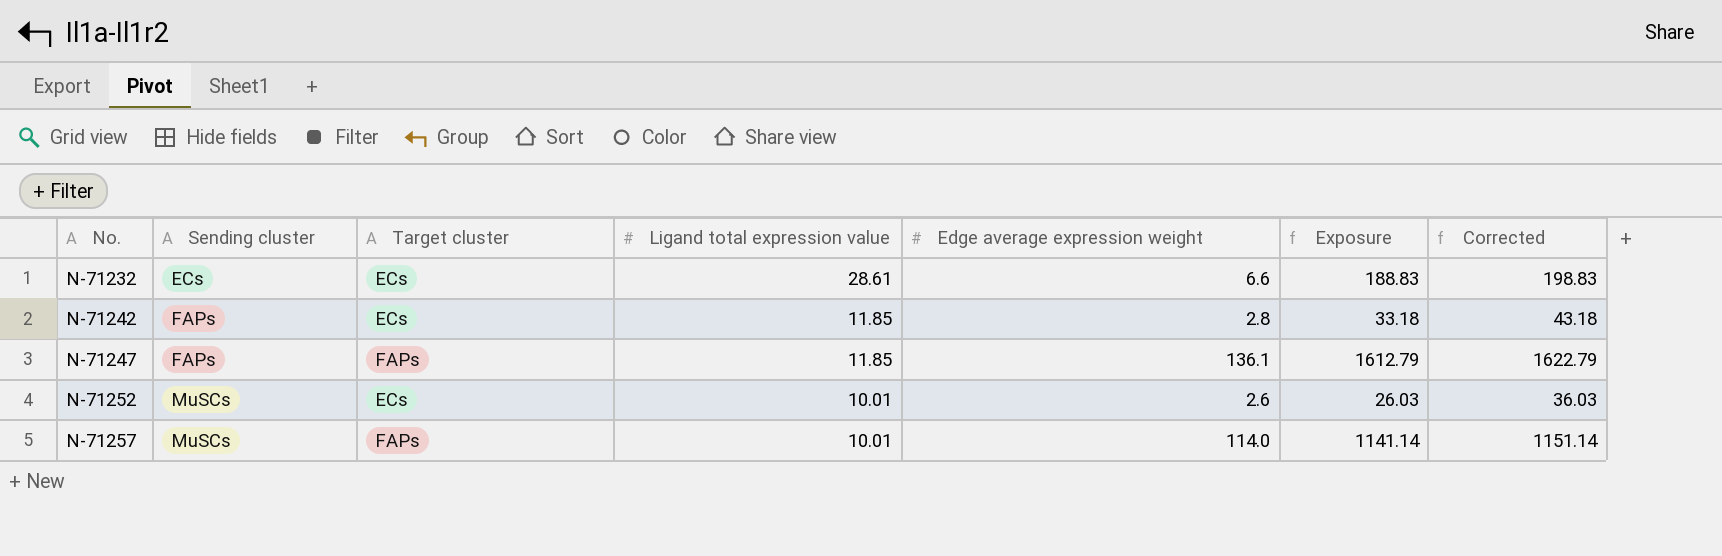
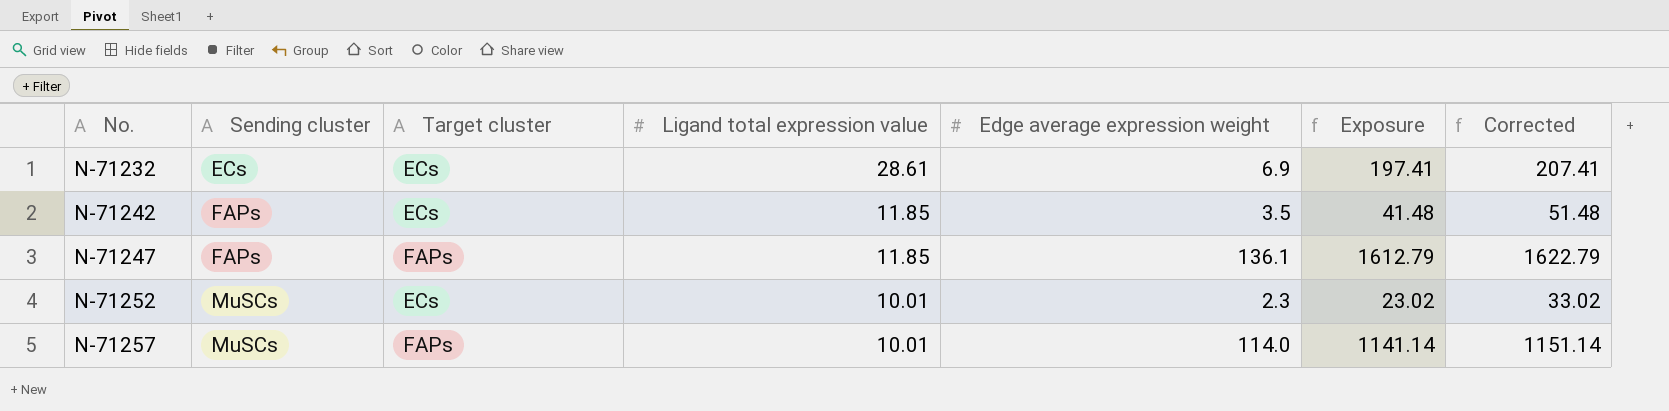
N-71232 | Edge average expression weight: 6.6 -> 6.9
N-71232 | Exposure: 188.83 -> 197.41
N-71232 | Corrected: 198.83 -> 207.41
N-71242 | Edge average expression weight: 2.8 -> 3.5
N-71242 | Exposure: 33.18 -> 41.48
N-71242 | Corrected: 43.18 -> 51.48
N-71252 | Edge average expression weight: 2.6 -> 2.3
N-71252 | Exposure: 26.03 -> 23.02
N-71252 | Corrected: 36.03 -> 33.02

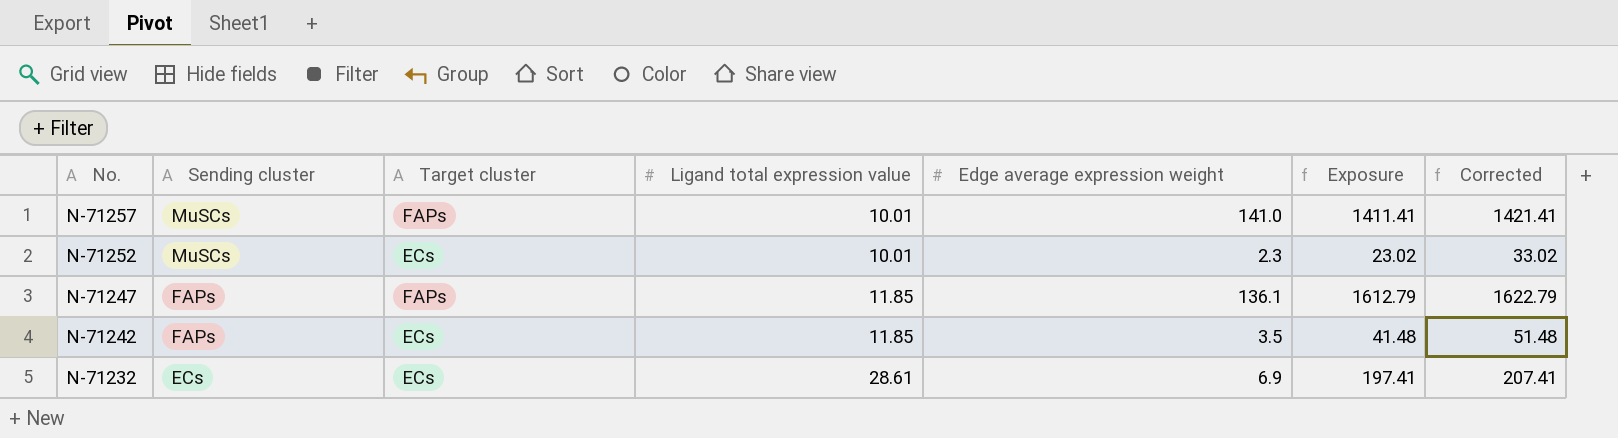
row order: No. ascending -> No. descending
N-71257 | Edge average expression weight: 114.0 -> 141.0
N-71257 | Exposure: 1141.14 -> 1411.41
N-71257 | Corrected: 1151.14 -> 1421.41

